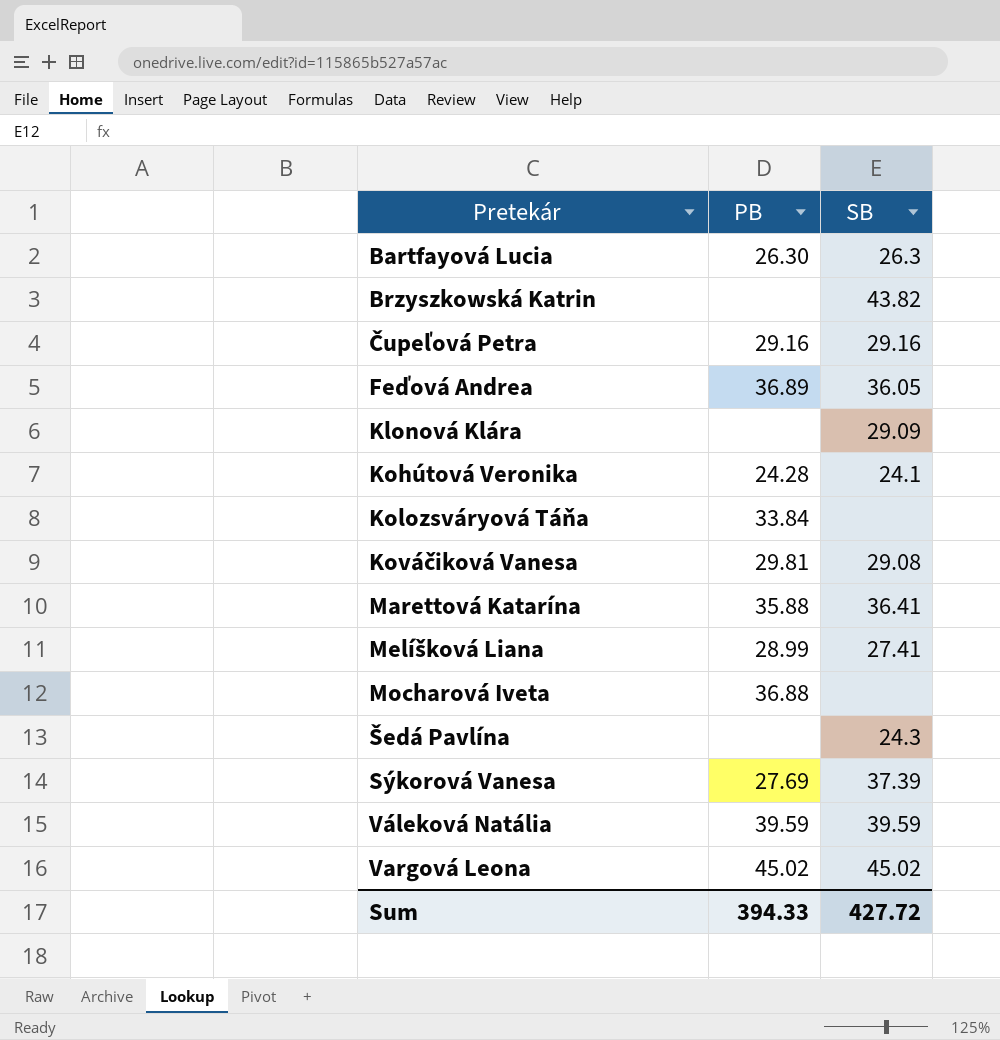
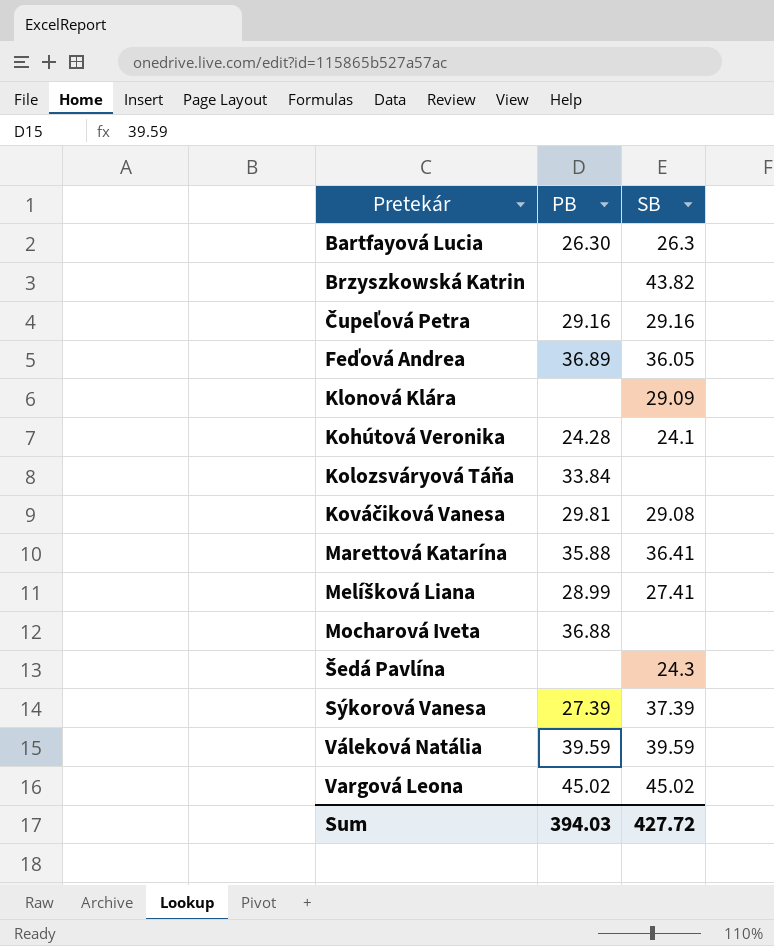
Sýkorová Vanesa | PB: 27.69 -> 27.39
Sum | PB: 394.33 -> 394.03

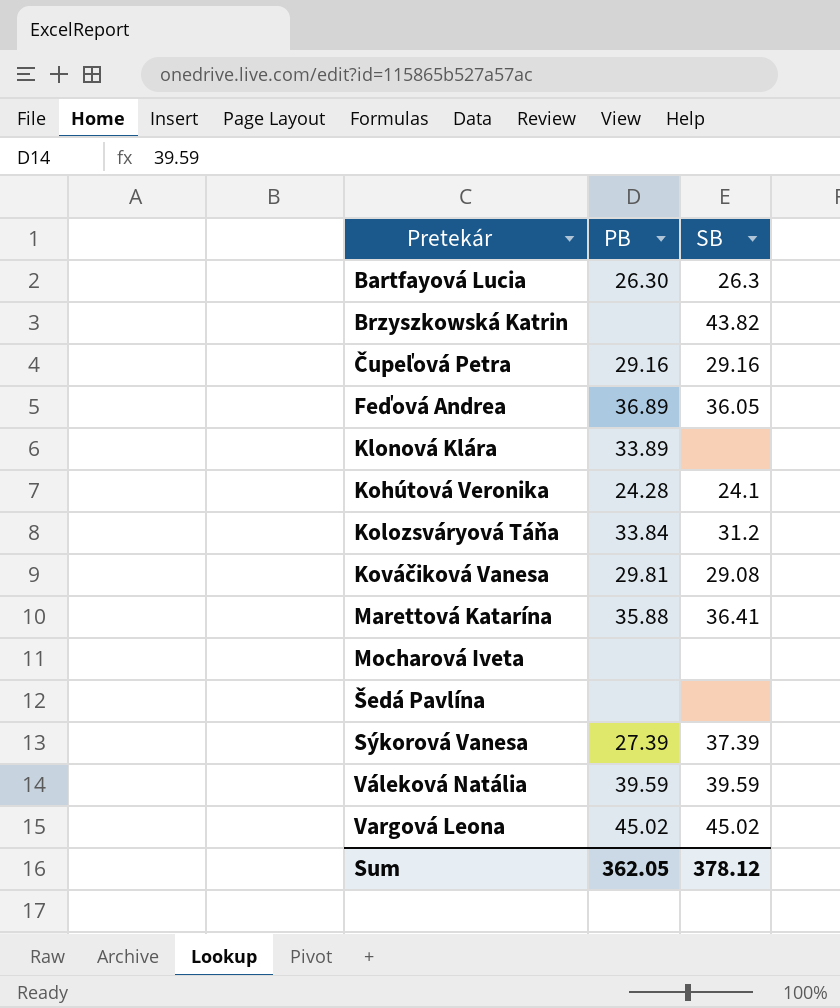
row Melíšková Liana: 28.99 | 27.41 -> none
Klonová Klára | PB: none -> 33.89
Klonová Klára | SB: 29.09 -> none
Kolozsváryová Táňa | SB: none -> 31.2
Mocharová Iveta | PB: 36.88 -> none
Šedá Pavlína | SB: 24.3 -> none
Sum | PB: 394.03 -> 362.05
Sum | SB: 427.72 -> 378.12

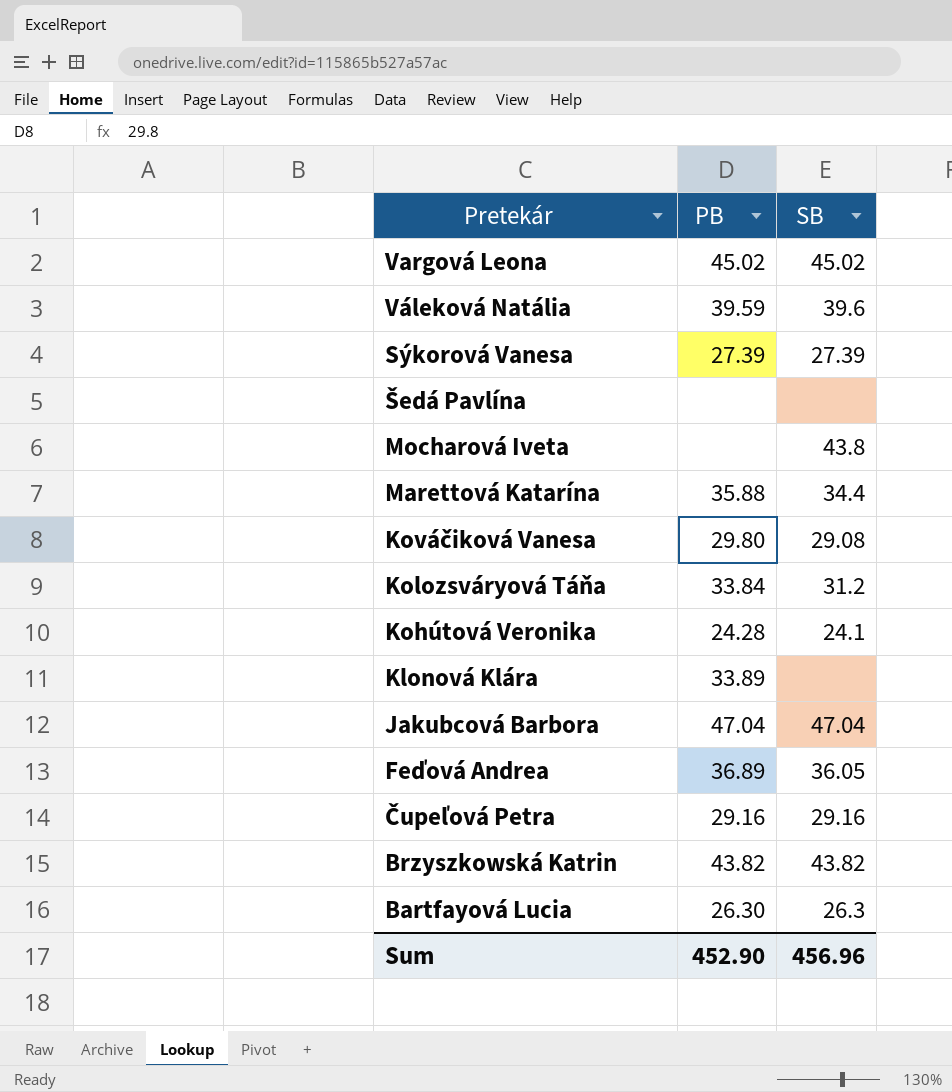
row order: Pretekár ascending -> Pretekár descending
Váleková Natália | SB: 39.59 -> 39.6
Sýkorová Vanesa | SB: 37.39 -> 27.39
Mocharová Iveta | SB: none -> 43.8
Marettová Katarína | SB: 36.41 -> 34.4
Kováčiková Vanesa | PB: 29.81 -> 29.80
row Jakubcová Barbora: none -> 47.04 | 47.04
Brzyszkowská Katrin | PB: none -> 43.82
Sum | PB: 362.05 -> 452.90
Sum | SB: 378.12 -> 456.96

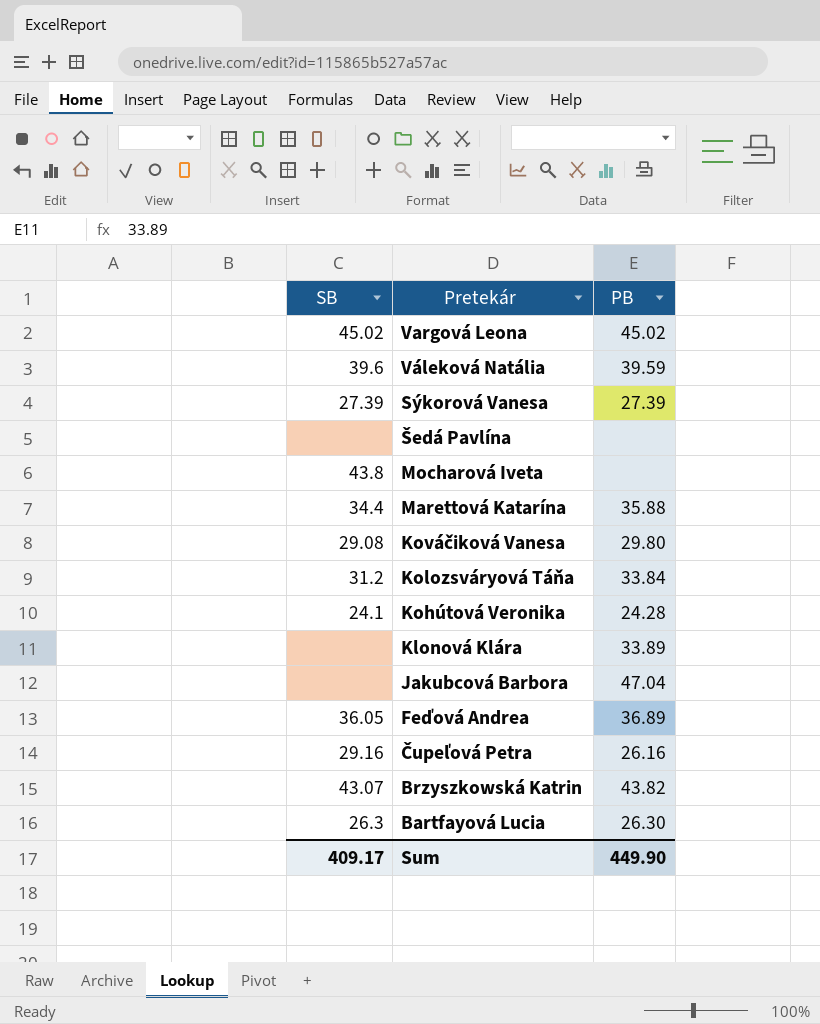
column SB | position: 3 -> 1
Jakubcová Barbora | SB: 47.04 -> none
Čupeľová Petra | PB: 29.16 -> 26.16
Brzyszkowská Katrin | SB: 43.82 -> 43.07
Sum | SB: 456.96 -> 409.17
Sum | PB: 452.90 -> 449.90

